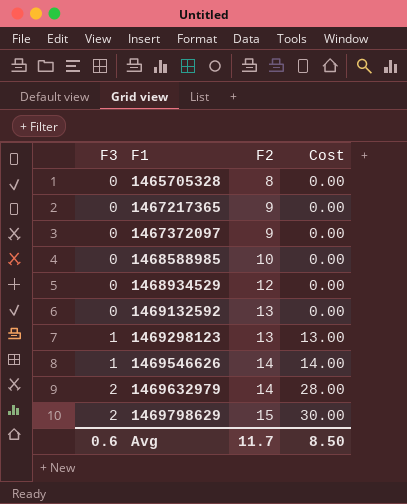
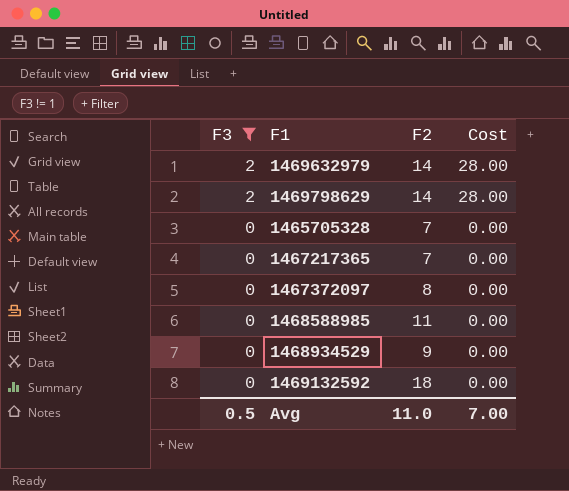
filter: none -> F3 != 1
row order: F3 ascending -> F3 descending
1469798629 | F2: 15 -> 14
1469798629 | Cost: 30.00 -> 28.00
1465705328 | F2: 8 -> 7
1467217365 | F2: 9 -> 7
1467372097 | F2: 9 -> 8
1468588985 | F2: 10 -> 11
1468934529 | F2: 12 -> 9
1469132592 | F2: 13 -> 18
Avg | F3: 0.6 -> 0.5
Avg | F2: 11.7 -> 11.0
Avg | Cost: 8.50 -> 7.00

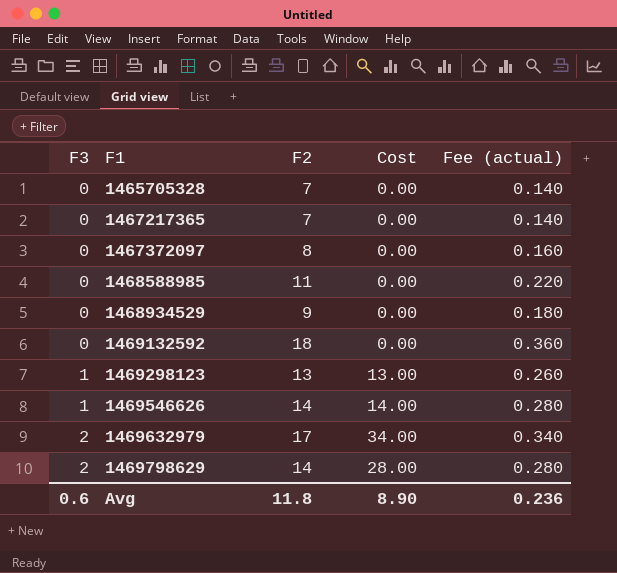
filter: F3 != 1 -> none
row order: F3 descending -> F3 ascending
column Fee (actual) | formula: none -> [F2] * 0.02
1469632979 | F2: 14 -> 17
1469632979 | Cost: 28.00 -> 34.00
Avg | F3: 0.5 -> 0.6
Avg | F2: 11.0 -> 11.8
Avg | Cost: 7.00 -> 8.90

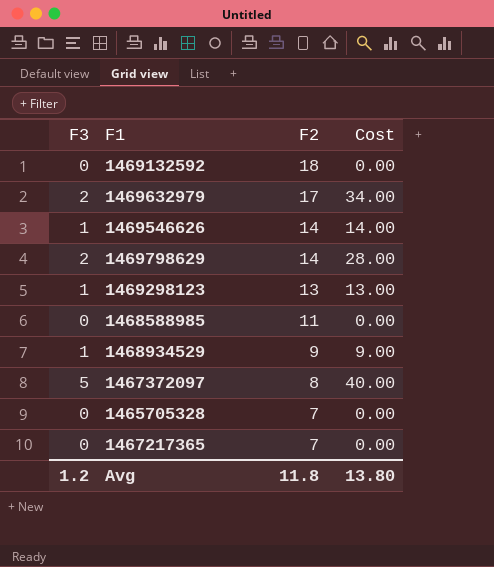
row order: F3 ascending -> F2 descending
column Fee (actual) | formula: [F2] * 0.02 -> none
1468934529 | F3: 0 -> 1
1468934529 | Cost: 0.00 -> 9.00
1467372097 | F3: 0 -> 5
1467372097 | Cost: 0.00 -> 40.00
Avg | F3: 0.6 -> 1.2
Avg | Cost: 8.90 -> 13.80

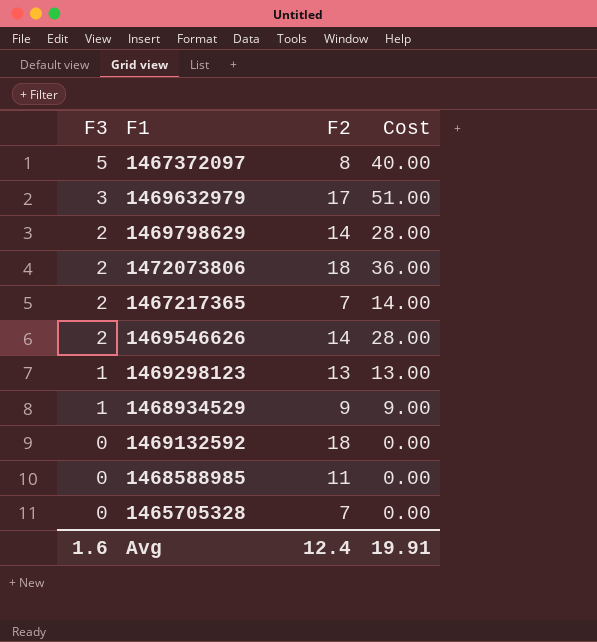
row order: F2 descending -> F3 descending
1469632979 | F3: 2 -> 3
1469632979 | Cost: 34.00 -> 51.00
row 1472073806: none -> 2 | 18 | 36.00
1467217365 | F3: 0 -> 2
1467217365 | Cost: 0.00 -> 14.00
1469546626 | F3: 1 -> 2
1469546626 | Cost: 14.00 -> 28.00
Avg | F3: 1.2 -> 1.6
Avg | F2: 11.8 -> 12.4
Avg | Cost: 13.80 -> 19.91

